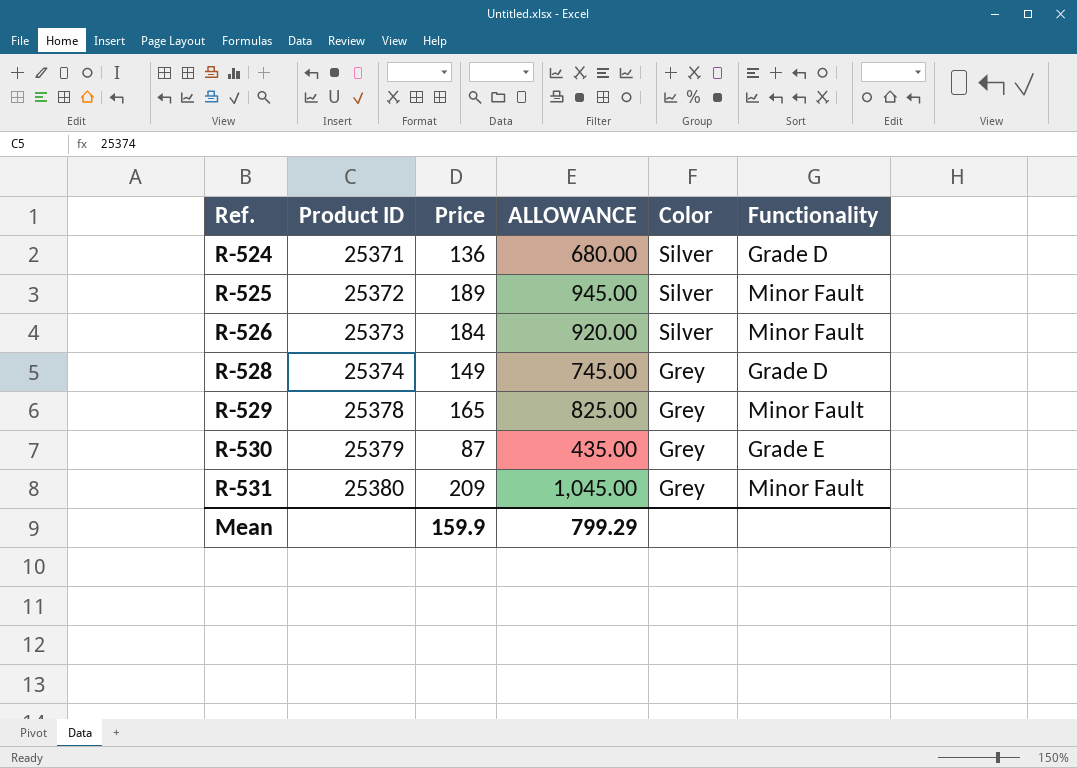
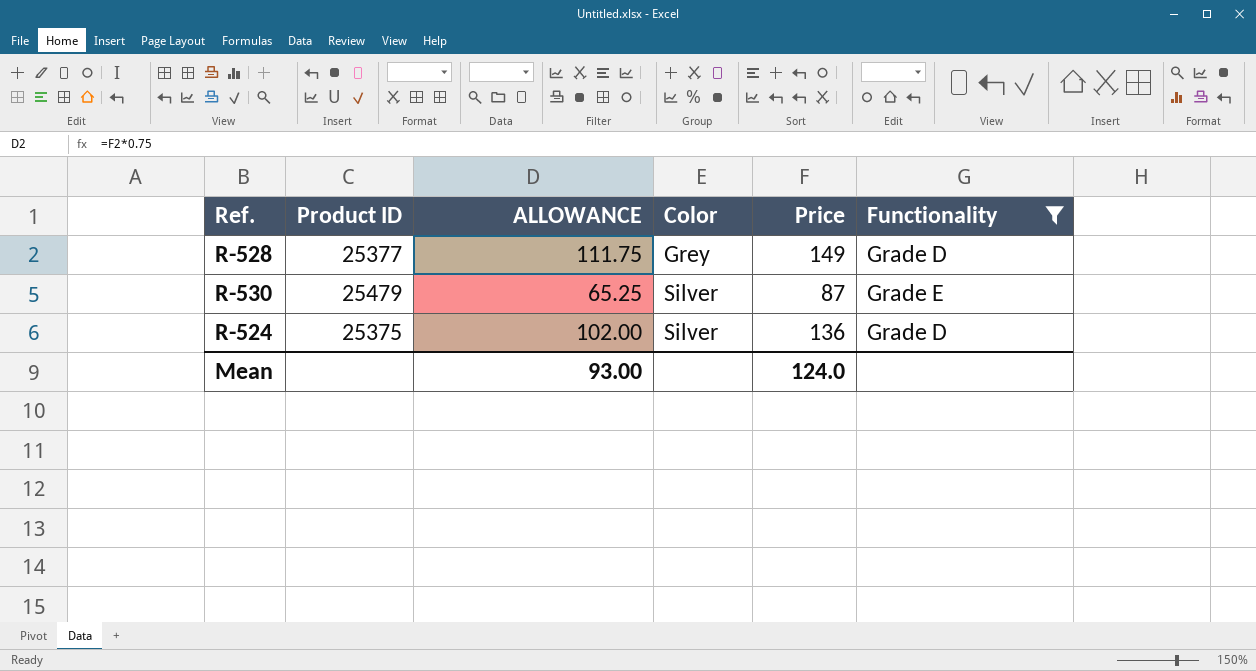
filter: none -> Functionality != Minor Fault
row order: Ref. ascending -> Color ascending
column ALLOWANCE | formula: [Price] * 5 -> [Price] * 0.75
column Price | position: 3 -> 5
R-528 | Product ID: 25374 -> 25377
R-530 | Product ID: 25379 -> 25479
R-530 | Color: Grey -> Silver
R-524 | Product ID: 25371 -> 25375
Mean | ALLOWANCE: 799.29 -> 93.00
Mean | Price: 159.9 -> 124.0

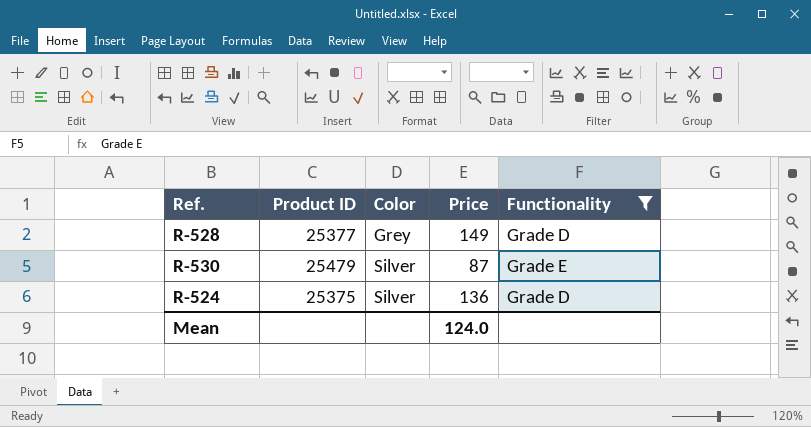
column ALLOWANCE | formula: [Price] * 0.75 -> none

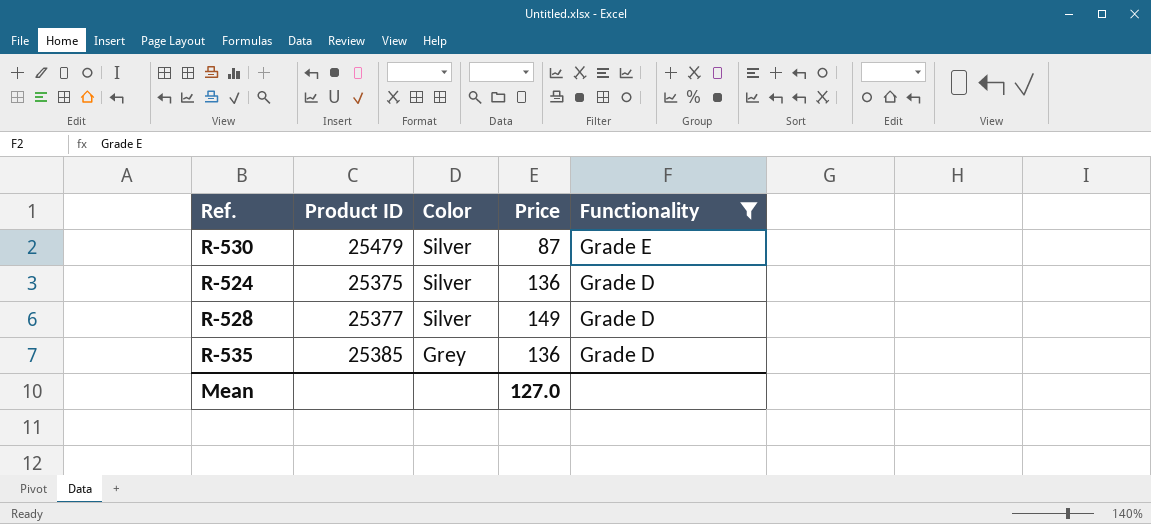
row order: Color ascending -> Color descending
R-528 | Color: Grey -> Silver
row R-535: none -> 25385 | Grey | 136 | Grade D
Mean | Price: 124.0 -> 127.0

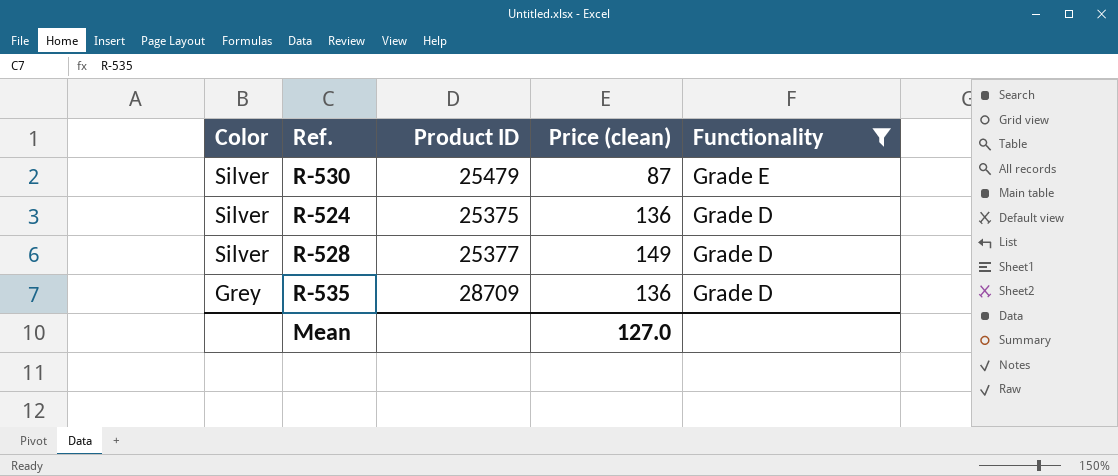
column Color | position: 3 -> 1
column name: Price -> Price (clean)
R-535 | Product ID: 25385 -> 28709

